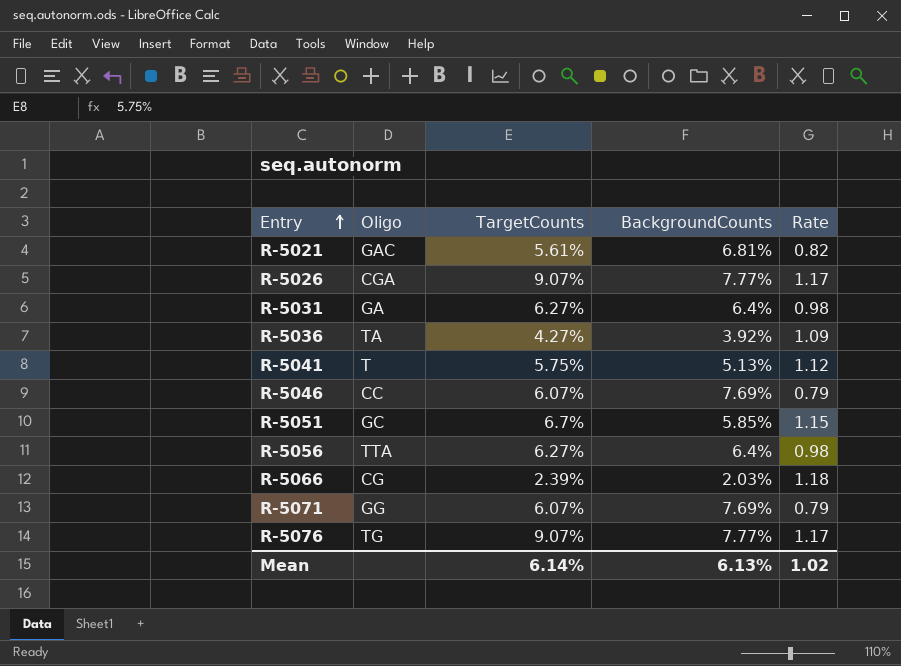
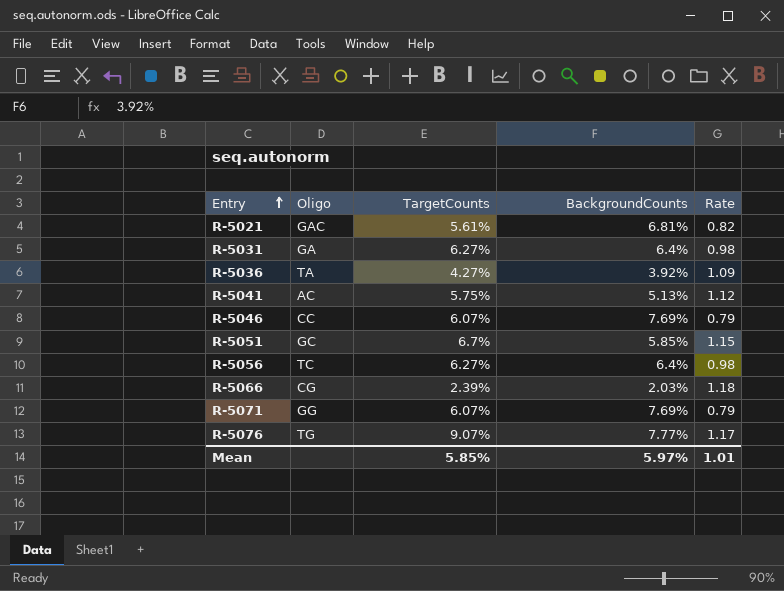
row R-5026: CGA | 9.07% | 7.77% | 1.17 -> none
R-5041 | Oligo: T -> AC
R-5056 | Oligo: TTA -> TC
Mean | TargetCounts: 6.14% -> 5.85%
Mean | BackgroundCounts: 6.13% -> 5.97%
Mean | Rate: 1.02 -> 1.01

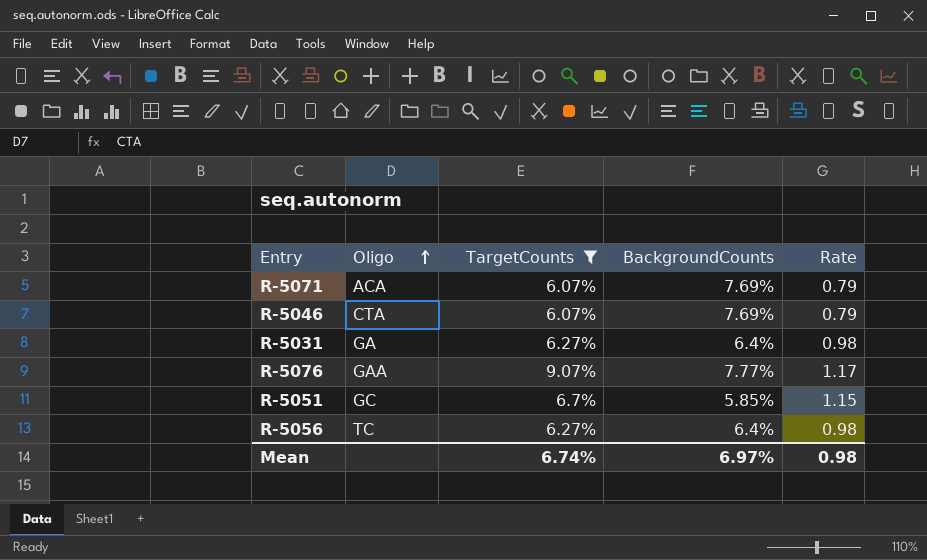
filter: none -> TargetCounts >= 6.07%
row order: Entry ascending -> Oligo ascending
R-5071 | Oligo: GG -> ACA
R-5046 | Oligo: CC -> CTA
R-5076 | Oligo: TG -> GAA
Mean | TargetCounts: 5.85% -> 6.74%
Mean | BackgroundCounts: 5.97% -> 6.97%
Mean | Rate: 1.01 -> 0.98

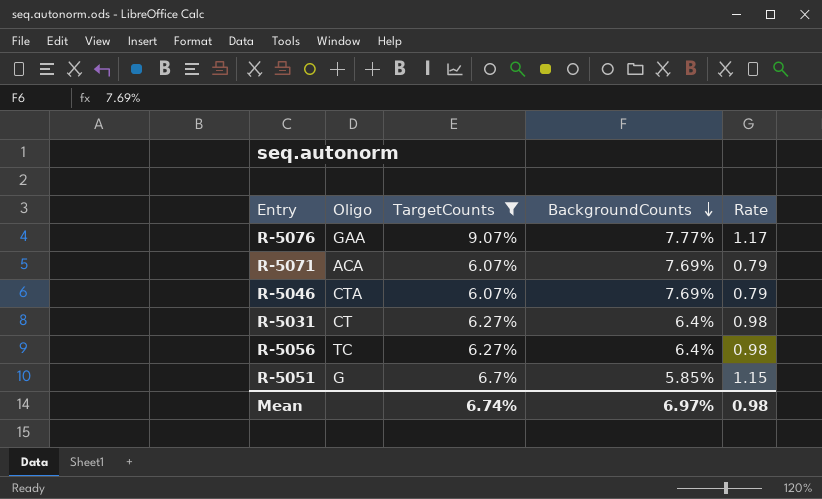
row order: Oligo ascending -> BackgroundCounts descending
R-5031 | Oligo: GA -> CT
R-5051 | Oligo: GC -> G

